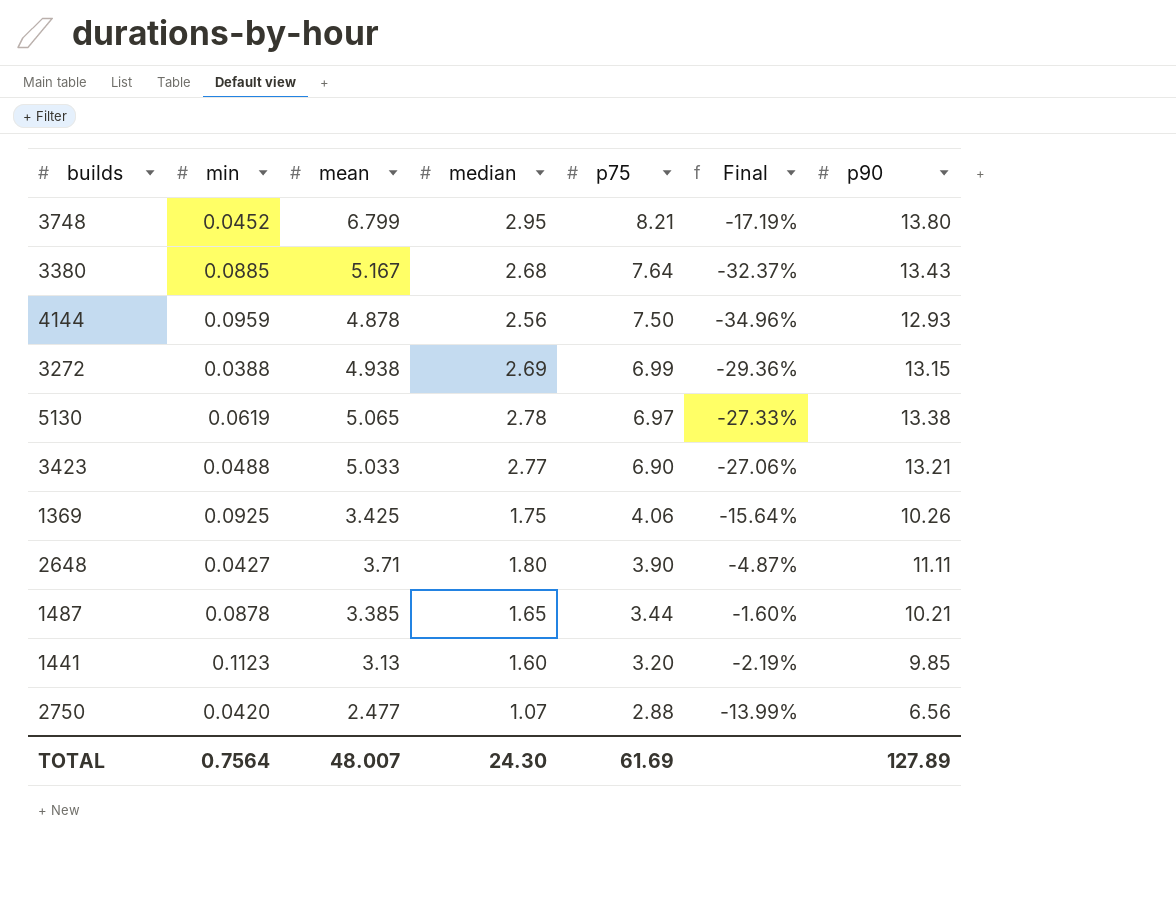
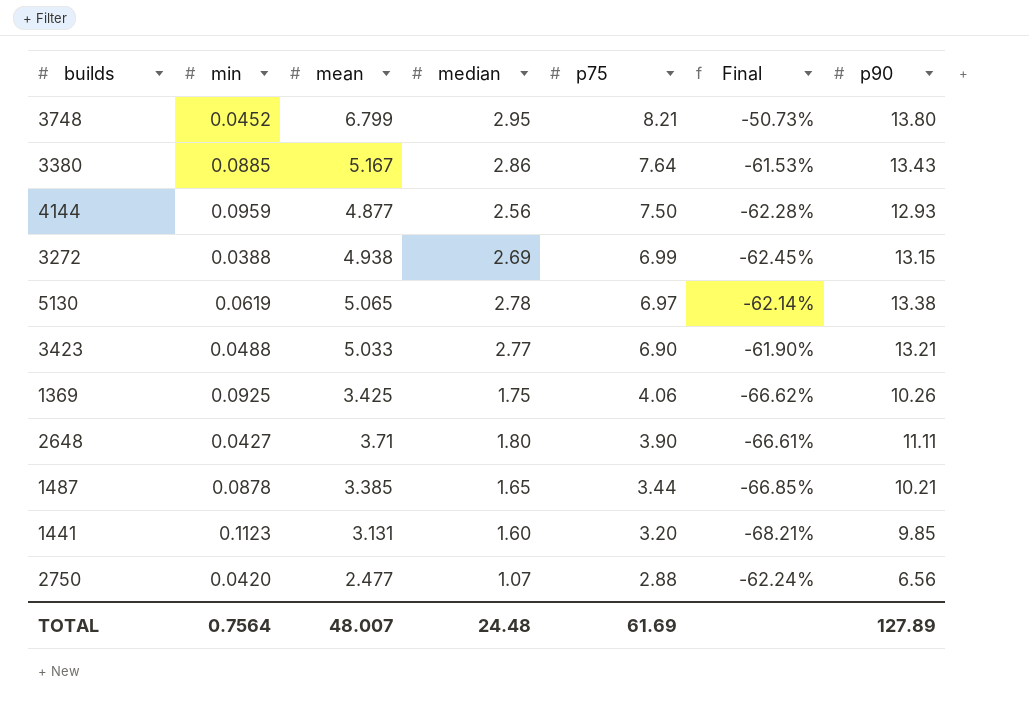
column Final | formula: ([mean] - [p75]) / [p75] -> ([mean] - [p90]) / [p90]
3380 | median: 2.68 -> 2.86
4144 | mean: 4.878 -> 4.877
1441 | mean: 3.13 -> 3.131
TOTAL | median: 24.30 -> 24.48

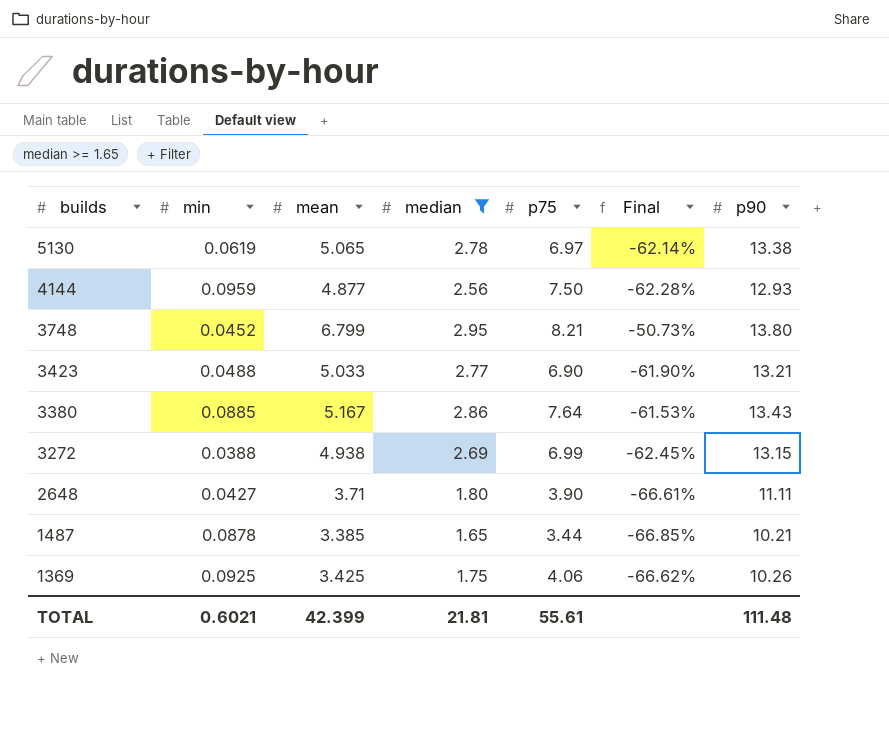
filter: none -> median >= 1.65
row order: p75 descending -> builds descending
TOTAL | min: 0.7564 -> 0.6021
TOTAL | mean: 48.007 -> 42.399
TOTAL | median: 24.48 -> 21.81
TOTAL | p75: 61.69 -> 55.61
TOTAL | p90: 127.89 -> 111.48

